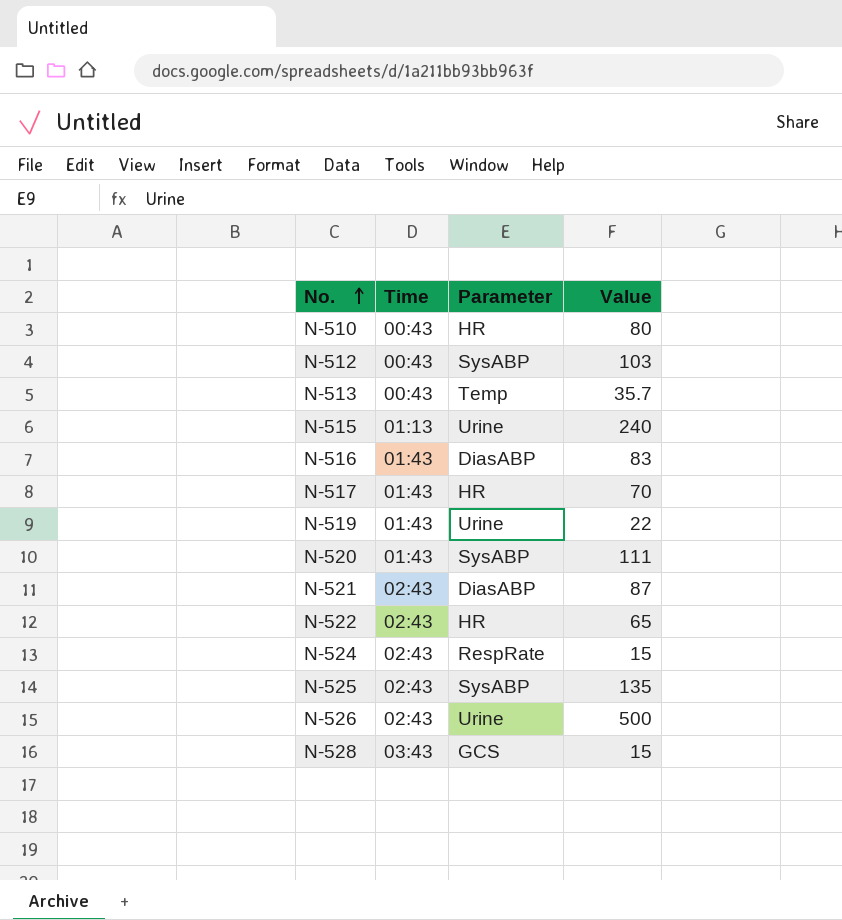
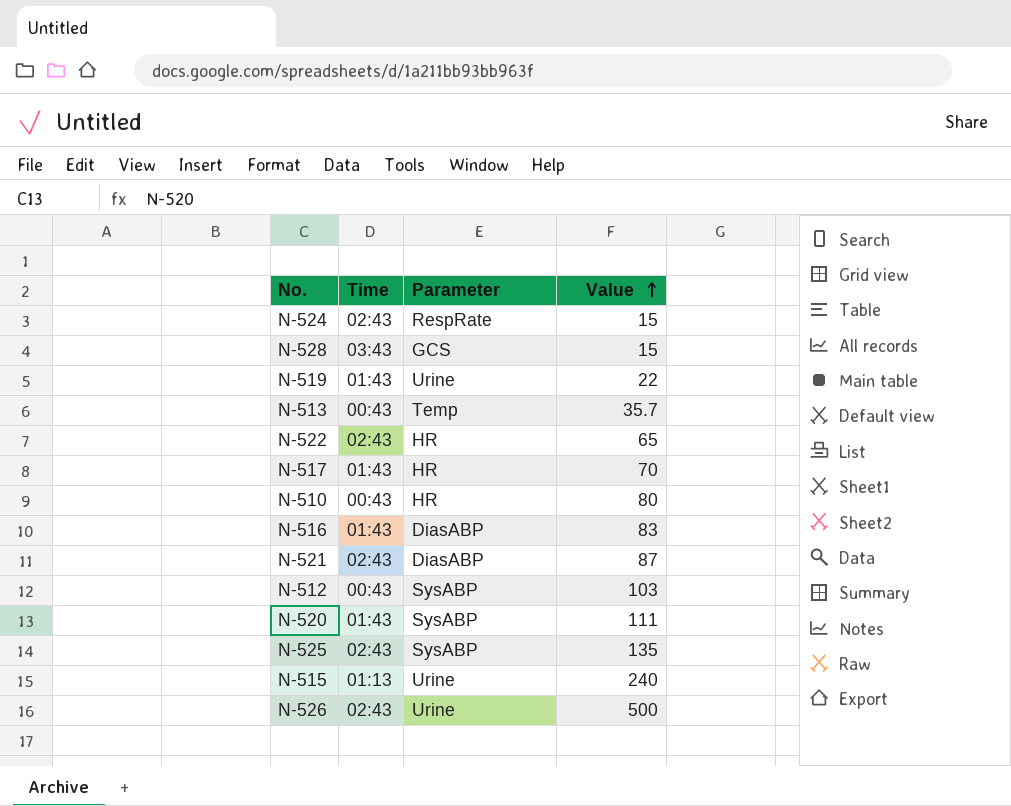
row order: No. ascending -> Value ascending

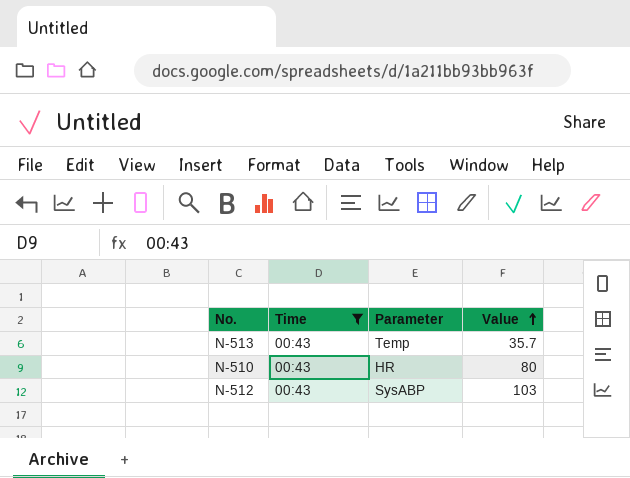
filter: none -> Time = 00:43

